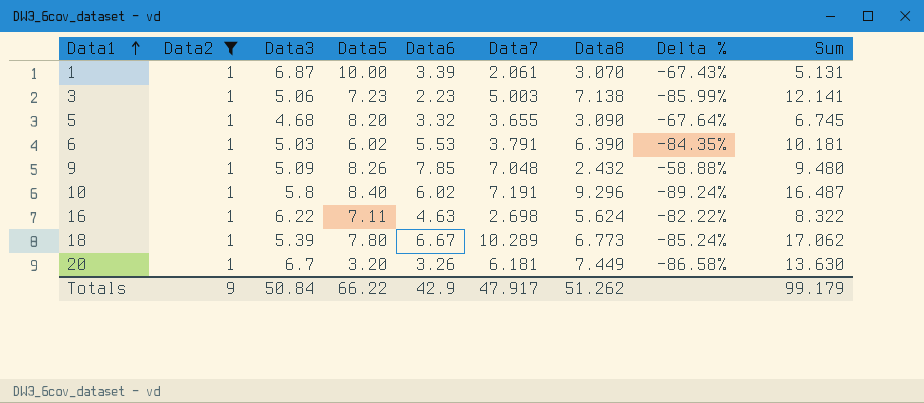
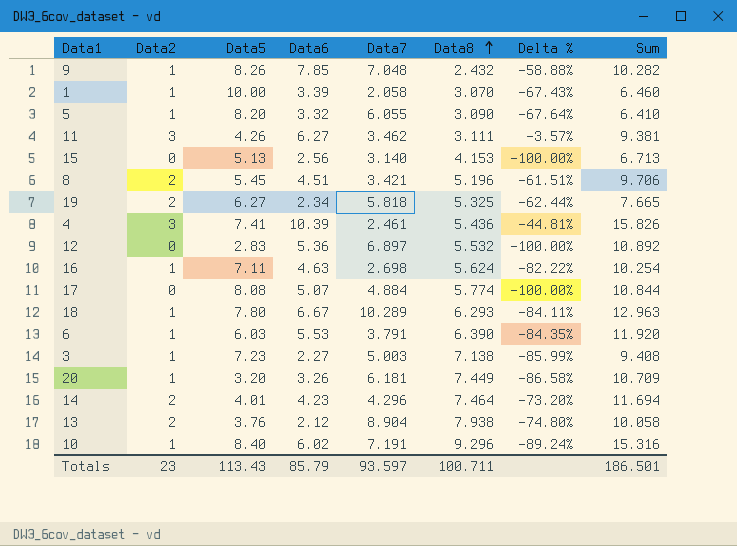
filter: Data2 = 1 -> none
row order: Data1 ascending -> Data8 ascending
column Data3 | position: 3 -> none
column Sum | formula: [Data7] + [Data8] -> [Data6] + [Data8]
1 | Data7: 2.061 -> 2.058
5 | Data7: 3.655 -> 6.055
18 | Data8: 6.773 -> 6.293
18 | Delta %: -85.24% -> -84.11%
6 | Data5: 6.02 -> 6.03
3 | Data6: 2.23 -> 2.27
Totals | Data2: 9 -> 23
Totals | Data5: 66.22 -> 113.43
Totals | Data6: 42.9 -> 85.79
Totals | Data7: 47.917 -> 93.597
Totals | Data8: 51.262 -> 100.711
Totals | Sum: 99.179 -> 186.501

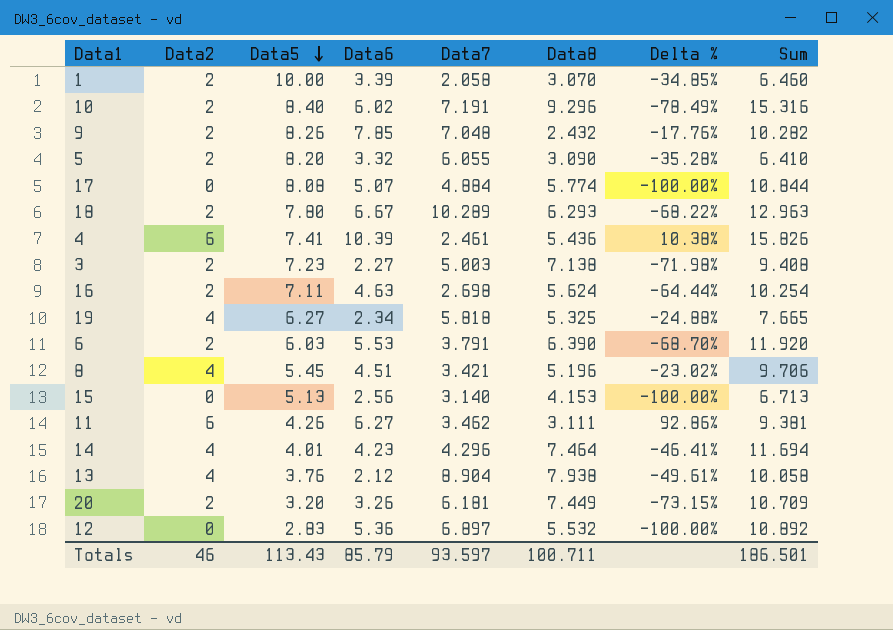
row order: Data8 ascending -> Data5 descending
1 | Data2: 1 -> 2
1 | Delta %: -67.43% -> -34.85%
10 | Data2: 1 -> 2
10 | Delta %: -89.24% -> -78.49%
9 | Data2: 1 -> 2
9 | Delta %: -58.88% -> -17.76%
5 | Data2: 1 -> 2
5 | Delta %: -67.64% -> -35.28%
18 | Data2: 1 -> 2
18 | Delta %: -84.11% -> -68.22%
4 | Data2: 3 -> 6
4 | Delta %: -44.81% -> 10.38%
3 | Data2: 1 -> 2
3 | Delta %: -85.99% -> -71.98%
16 | Data2: 1 -> 2
16 | Delta %: -82.22% -> -64.44%
19 | Data2: 2 -> 4
19 | Delta %: -62.44% -> -24.88%
6 | Data2: 1 -> 2
6 | Delta %: -84.35% -> -68.70%
8 | Data2: 2 -> 4
8 | Delta %: -61.51% -> -23.02%
11 | Data2: 3 -> 6
11 | Delta %: -3.57% -> 92.86%
14 | Data2: 2 -> 4
14 | Delta %: -73.20% -> -46.41%
13 | Data2: 2 -> 4
13 | Delta %: -74.80% -> -49.61%
20 | Data2: 1 -> 2
20 | Delta %: -86.58% -> -73.15%
Totals | Data2: 23 -> 46

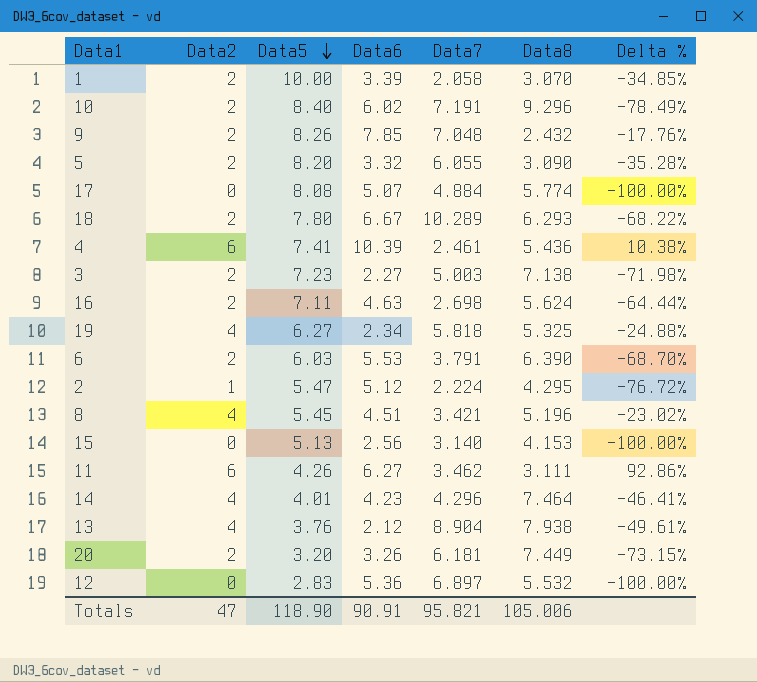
column Sum | formula: [Data6] + [Data8] -> none
row 2: none -> 1 | 5.47 | 5.12 | 2.224 | 4.295 | -76.72%
Totals | Data2: 46 -> 47
Totals | Data5: 113.43 -> 118.90
Totals | Data6: 85.79 -> 90.91
Totals | Data7: 93.597 -> 95.821
Totals | Data8: 100.711 -> 105.006

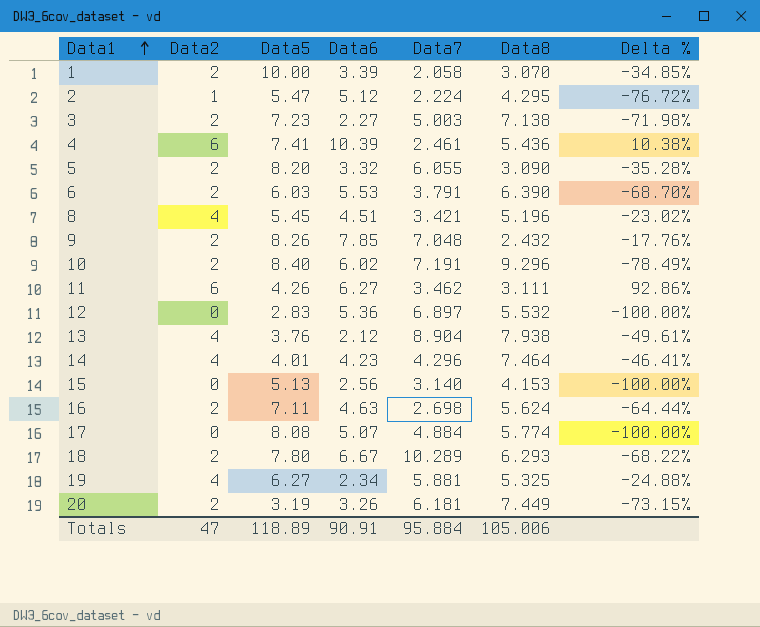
row order: Data5 descending -> Data1 ascending
19 | Data7: 5.818 -> 5.881
20 | Data5: 3.20 -> 3.19
Totals | Data5: 118.90 -> 118.89
Totals | Data7: 95.821 -> 95.884

